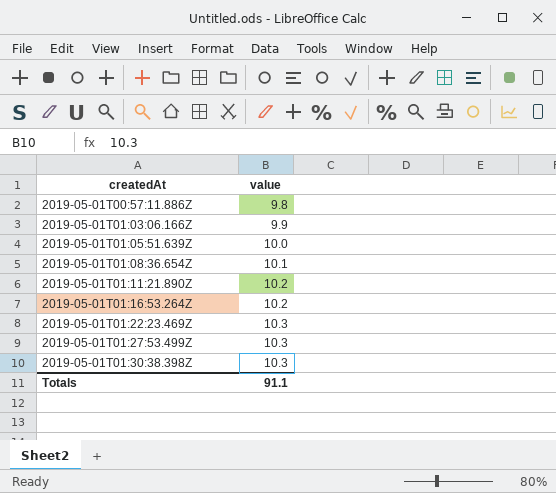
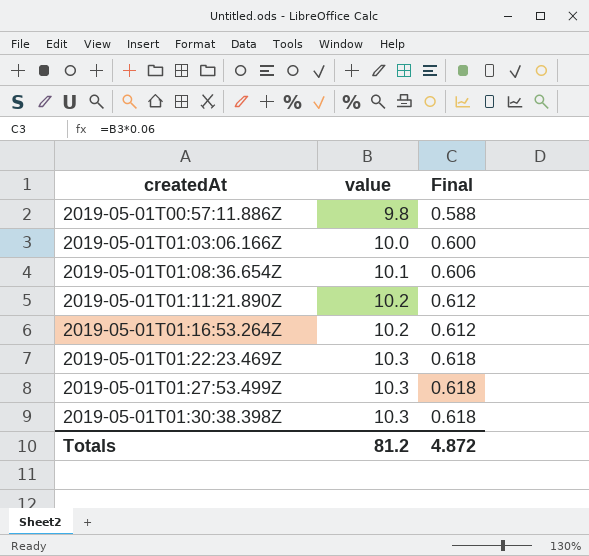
column Final | formula: none -> [value] * 0.06
row 2019-05-01T01:05:51.639Z: 10.0 -> none
2019-05-01T01:03:06.166Z | value: 9.9 -> 10.0
Totals | value: 91.1 -> 81.2

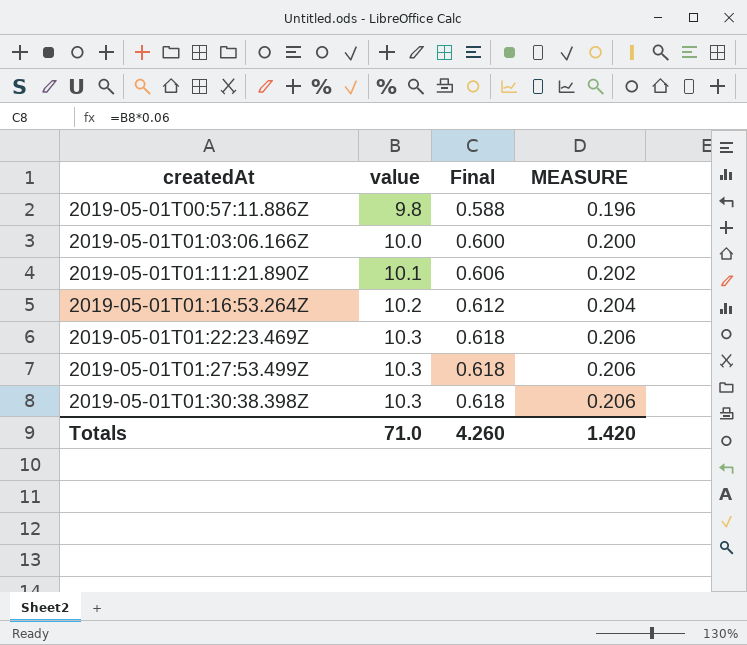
column MEASURE | formula: none -> [value] * 0.02
row 2019-05-01T01:08:36.654Z: 10.1 | 0.606 -> none
2019-05-01T01:11:21.890Z | value: 10.2 -> 10.1
2019-05-01T01:11:21.890Z | Final: 0.612 -> 0.606
Totals | value: 81.2 -> 71.0
Totals | Final: 4.872 -> 4.260

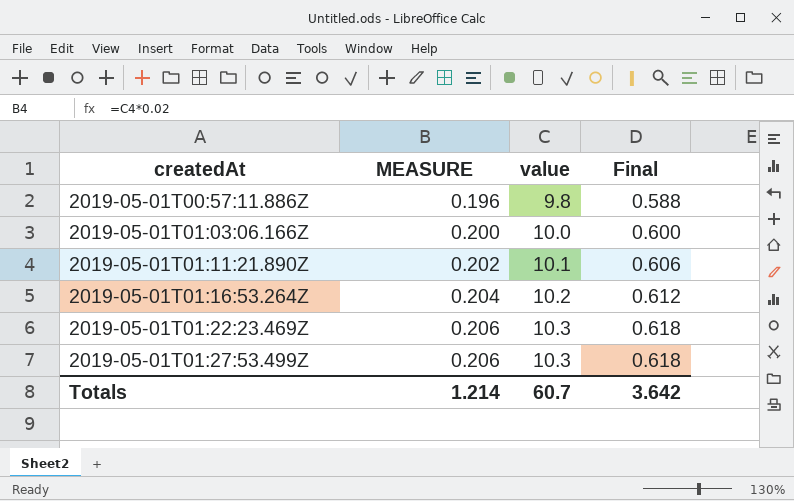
column MEASURE | position: 4 -> 2
row 2019-05-01T01:30:38.398Z: 10.3 | 0.618 | 0.206 -> none
Totals | MEASURE: 1.420 -> 1.214
Totals | value: 71.0 -> 60.7
Totals | Final: 4.260 -> 3.642

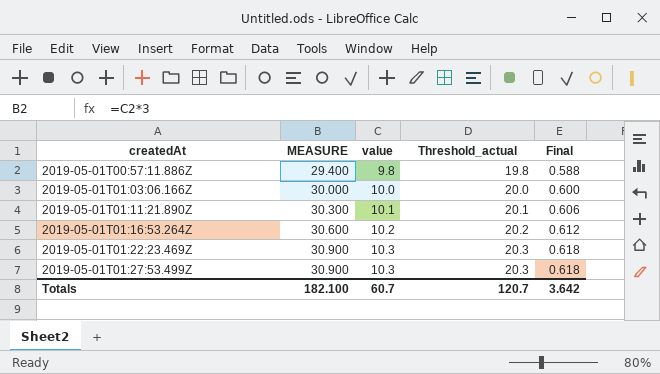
column MEASURE | formula: [value] * 0.02 -> [value] * 3
column Threshold_actual | formula: none -> [value] + 10
Totals | MEASURE: 1.214 -> 182.100

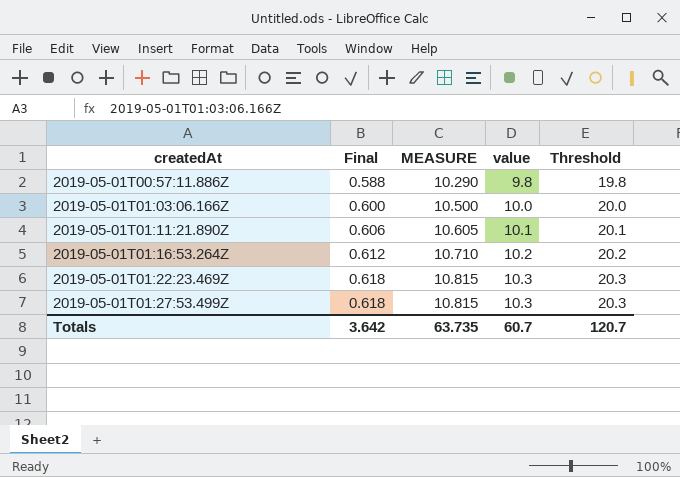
column Final | position: 5 -> 2
column MEASURE | formula: [value] * 3 -> [value] * 1.05
column name: Threshold_actual -> Threshold
Totals | MEASURE: 182.100 -> 63.735

